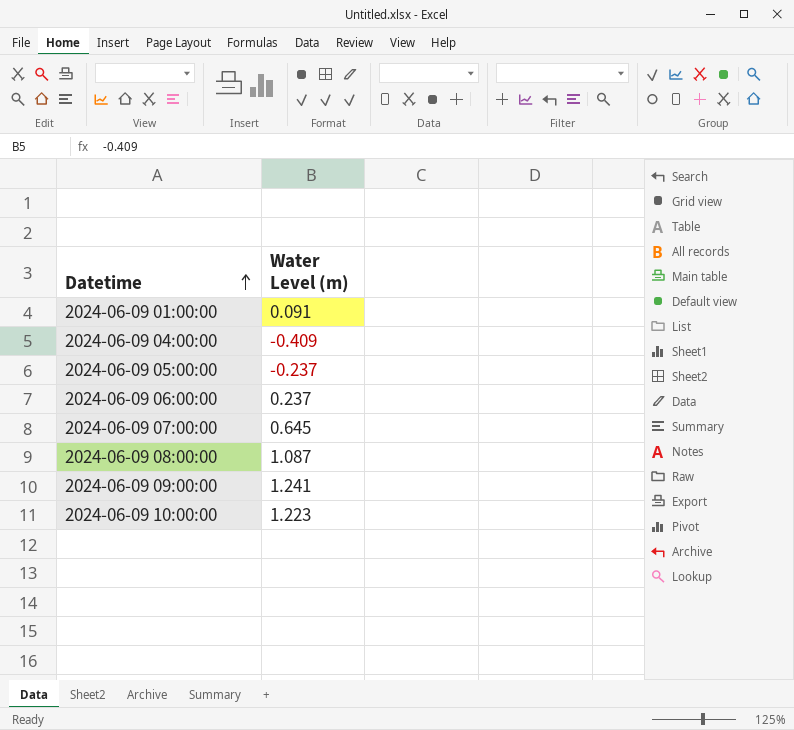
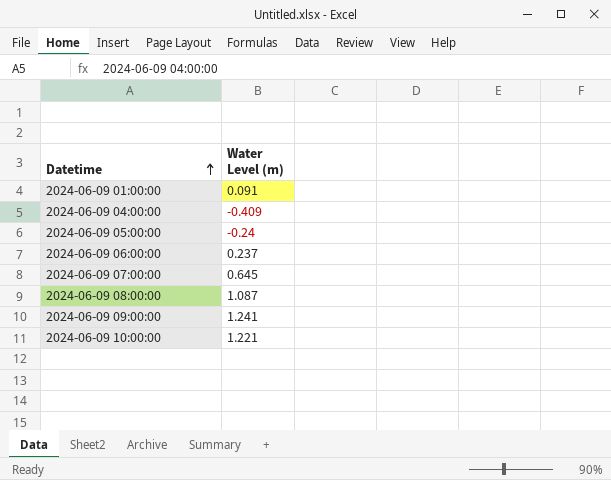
2024-06-09 05:00:00 | Water Level (m): -0.237 -> -0.24
2024-06-09 10:00:00 | Water Level (m): 1.223 -> 1.221

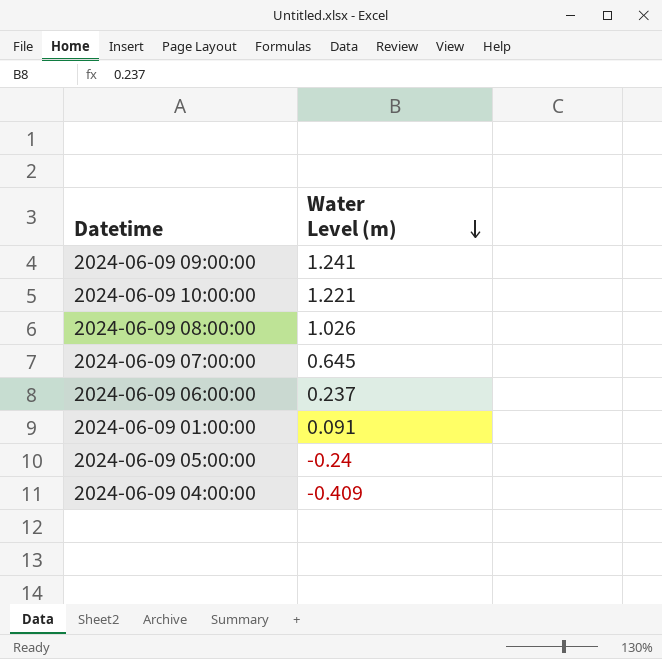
row order: Datetime ascending -> Water Level (m) descending
2024-06-09 08:00:00 | Water Level (m): 1.087 -> 1.026

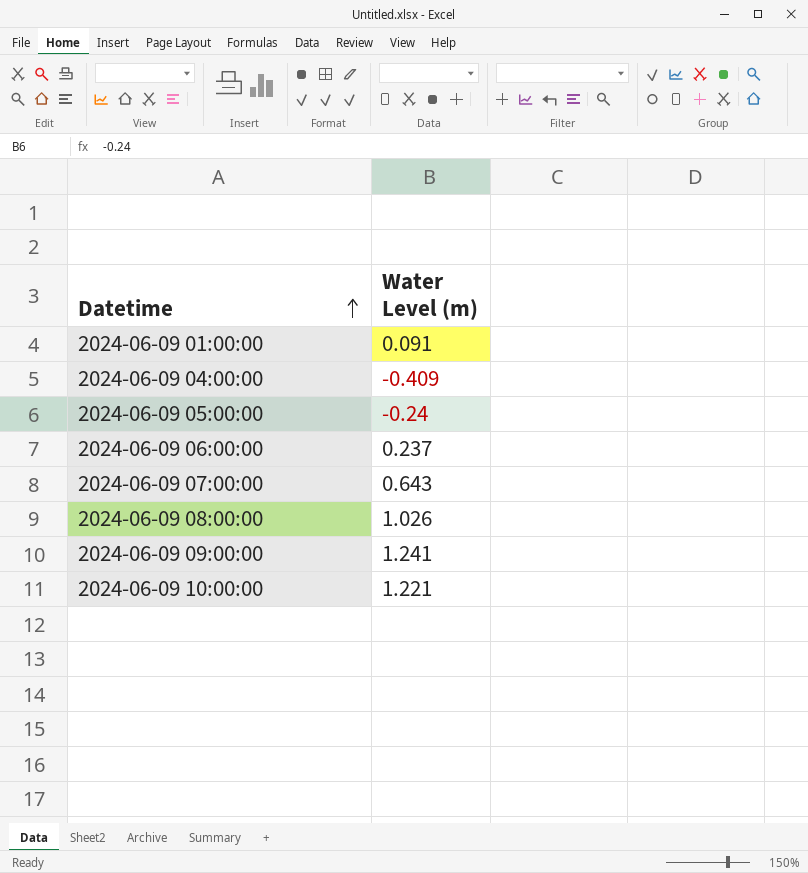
row order: Water Level (m) descending -> Datetime ascending
2024-06-09 07:00:00 | Water Level (m): 0.645 -> 0.643

